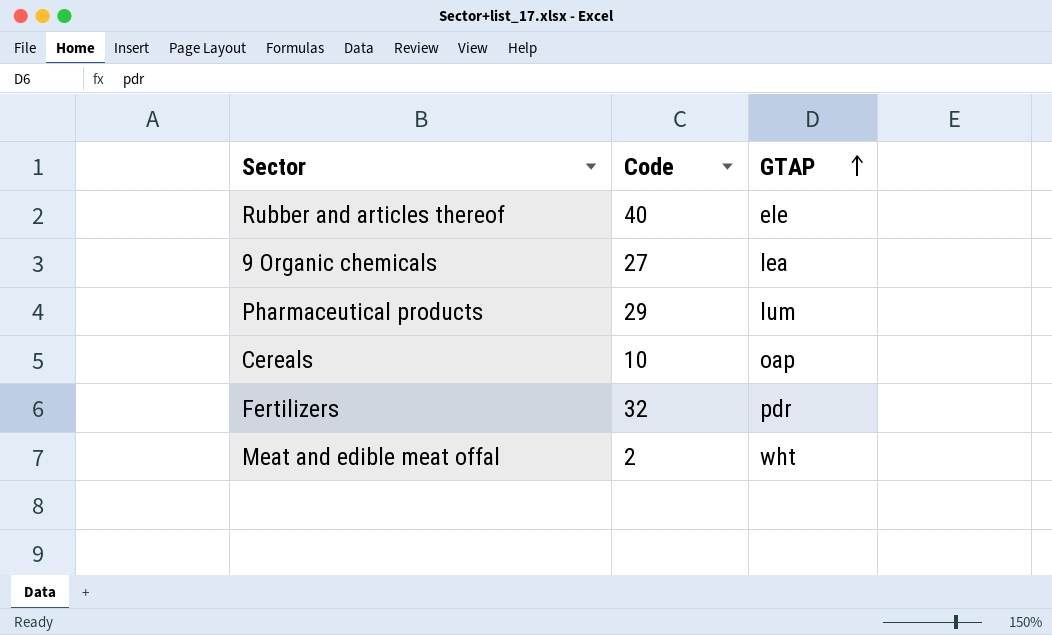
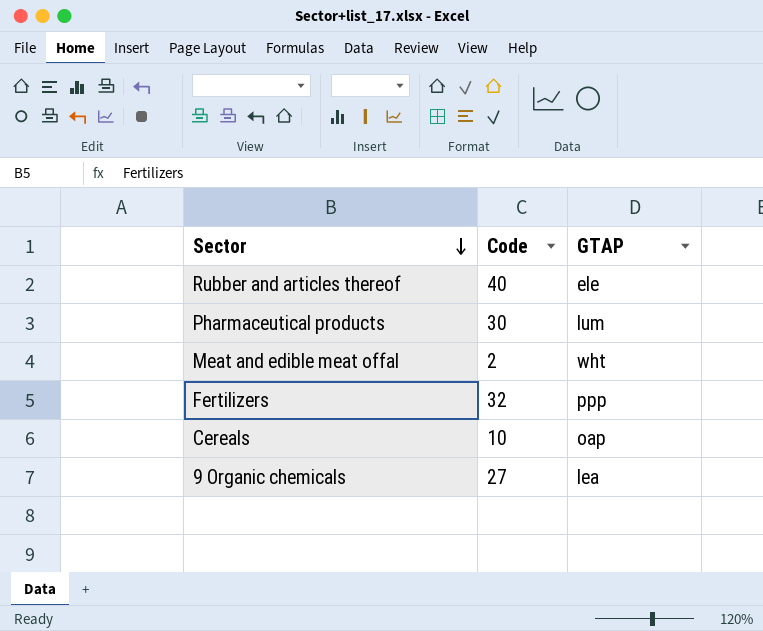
row order: GTAP ascending -> Sector descending
Pharmaceutical products | Code: 29 -> 30
Fertilizers | GTAP: pdr -> ppp

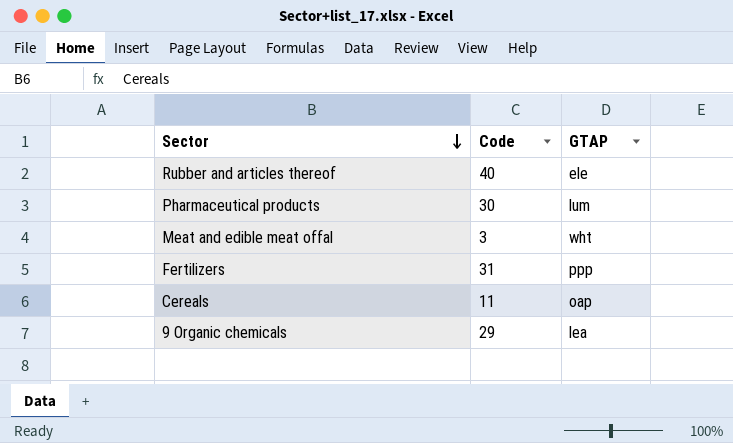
Meat and edible meat offal | Code: 2 -> 3
Fertilizers | Code: 32 -> 31
Cereals | Code: 10 -> 11
9 Organic chemicals | Code: 27 -> 29

